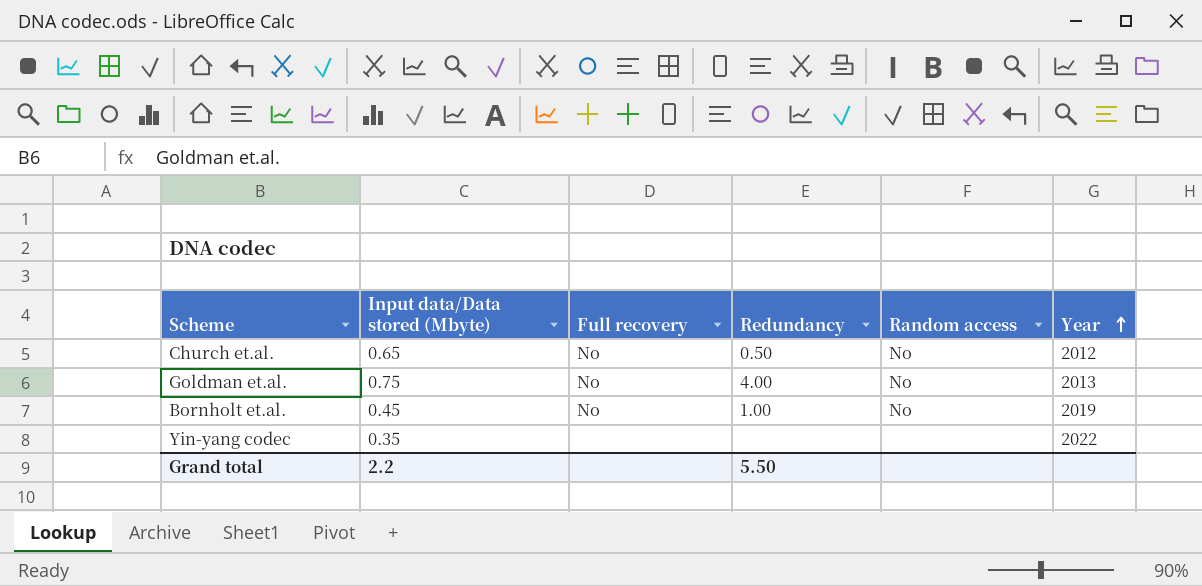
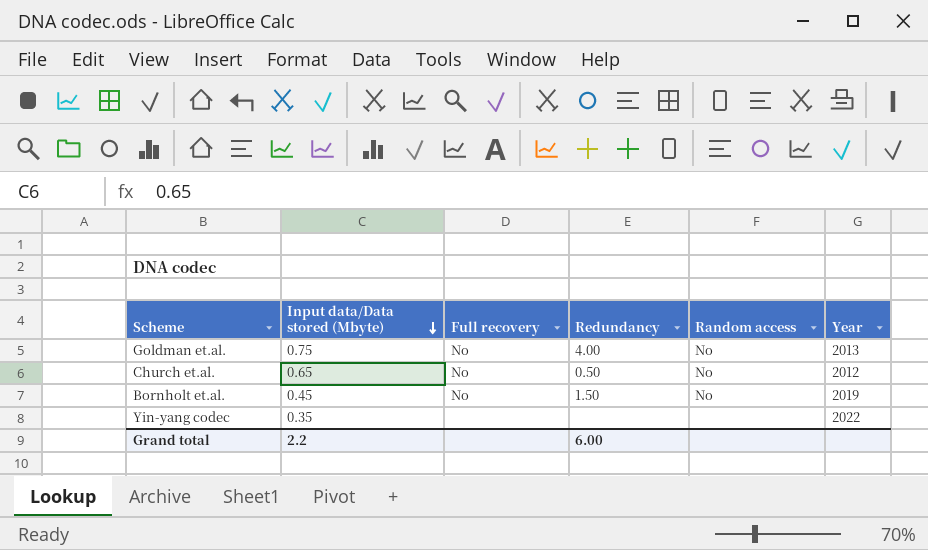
row order: Year ascending -> Input data/Data stored (Mbyte) descending
Bornholt et.al. | Redundancy: 1.00 -> 1.50
Grand total | Redundancy: 5.50 -> 6.00

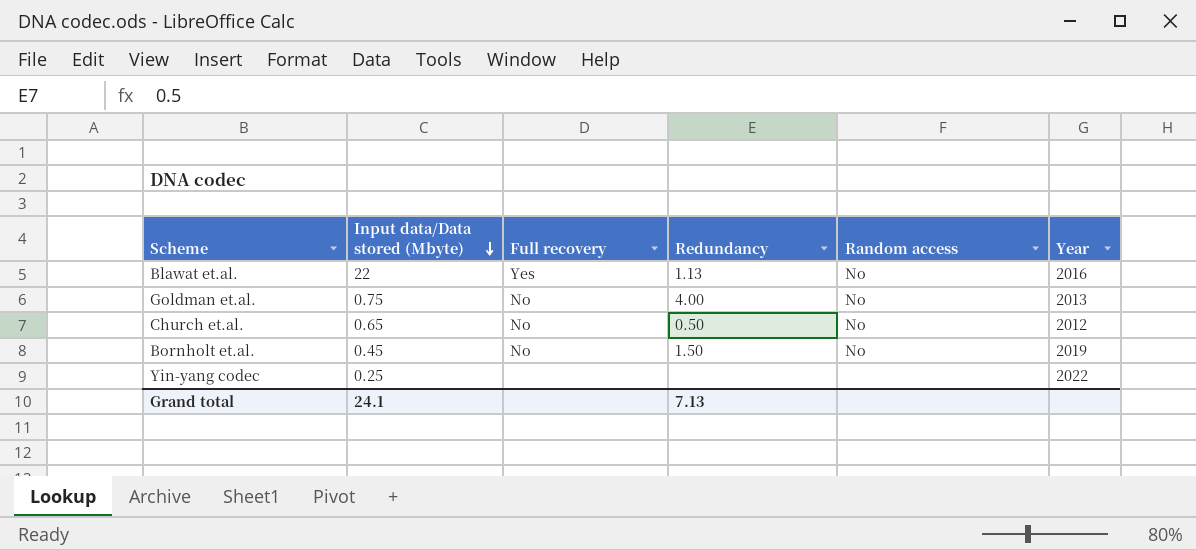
row Blawat et.al.: none -> 22 | Yes | 1.13 | No | 2016
Yin-yang codec | Input data/Data stored (Mbyte): 0.35 -> 0.25
Grand total | Input data/Data stored (Mbyte): 2.2 -> 24.1
Grand total | Redundancy: 6.00 -> 7.13

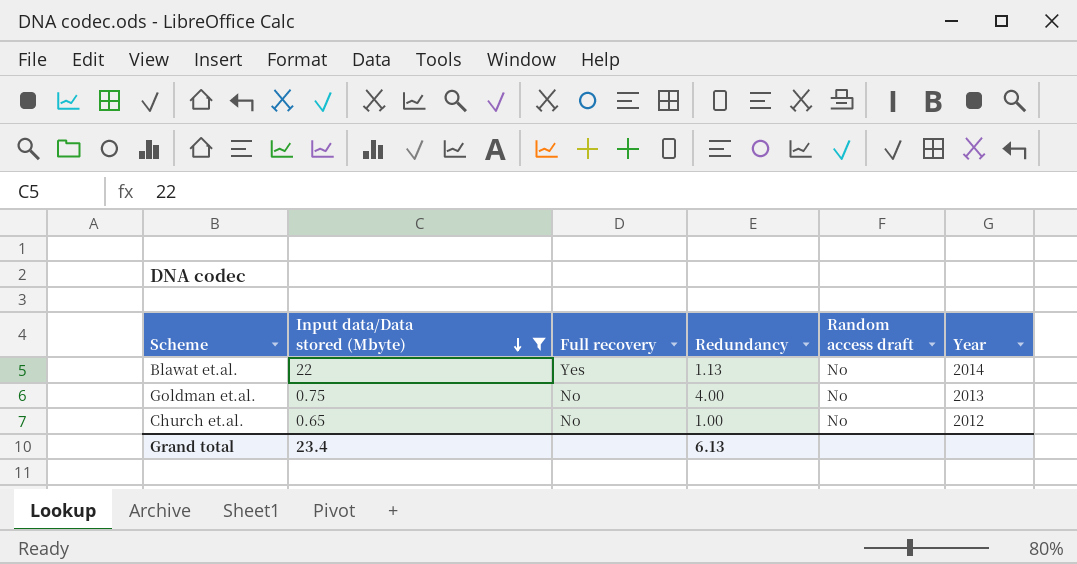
filter: none -> Input data/Data stored (Mbyte) >= 0.65
column name: Random access -> Random access draft
Blawat et.al. | Year: 2016 -> 2014
Church et.al. | Redundancy: 0.50 -> 1.00
Grand total | Input data/Data stored (Mbyte): 24.1 -> 23.4
Grand total | Redundancy: 7.13 -> 6.13

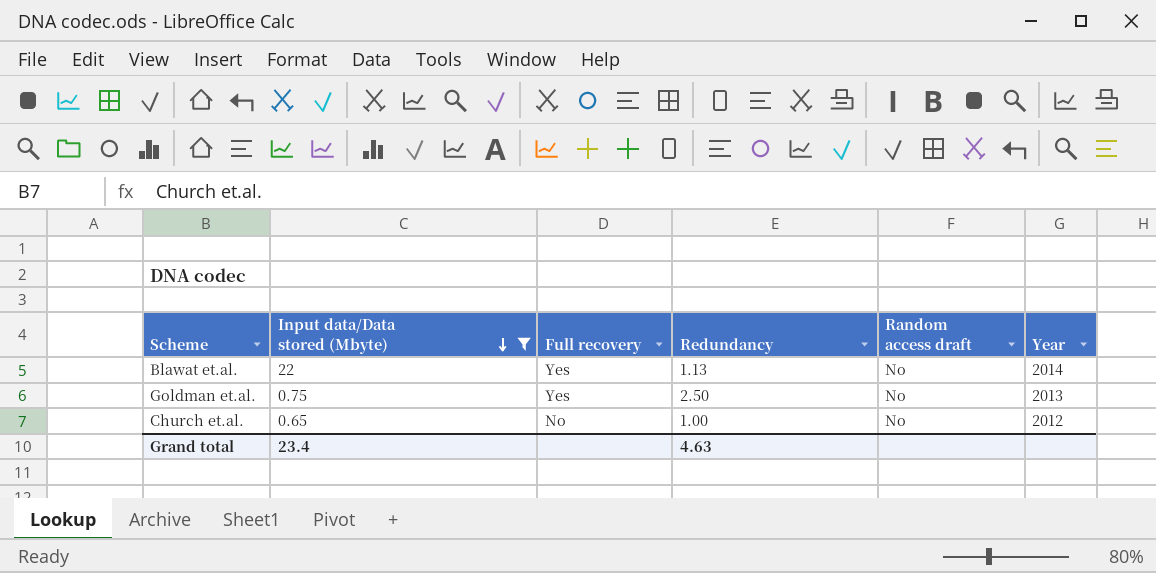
Goldman et.al. | Full recovery: No -> Yes
Goldman et.al. | Redundancy: 4.00 -> 2.50
Grand total | Redundancy: 6.13 -> 4.63

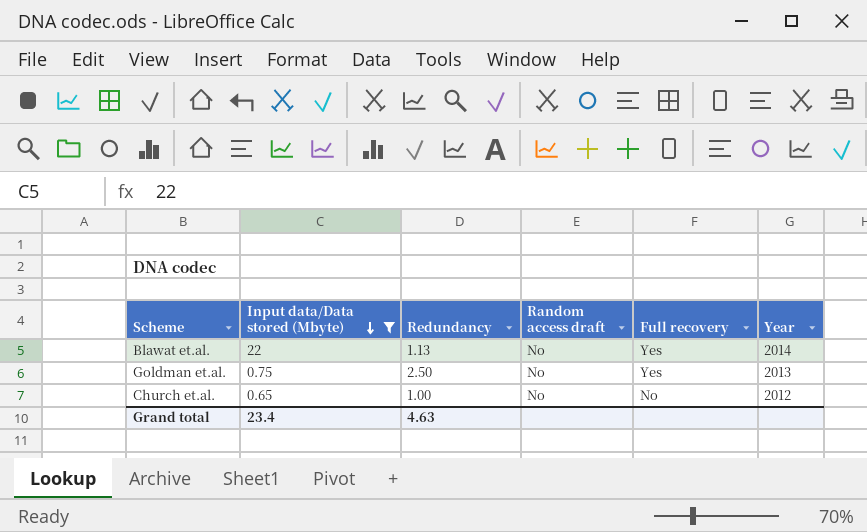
column Full recovery | position: 3 -> 5

